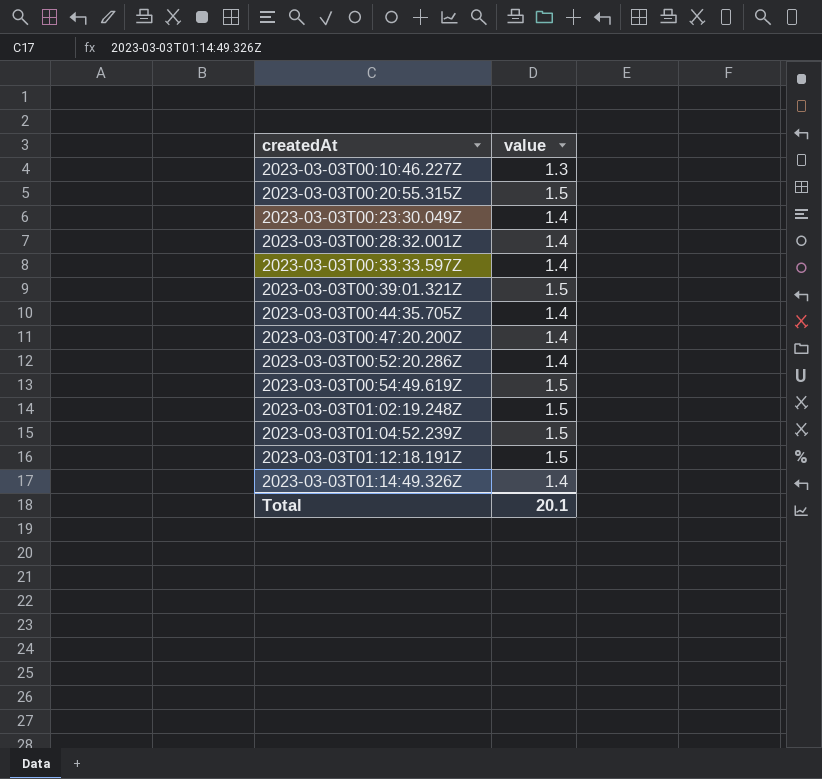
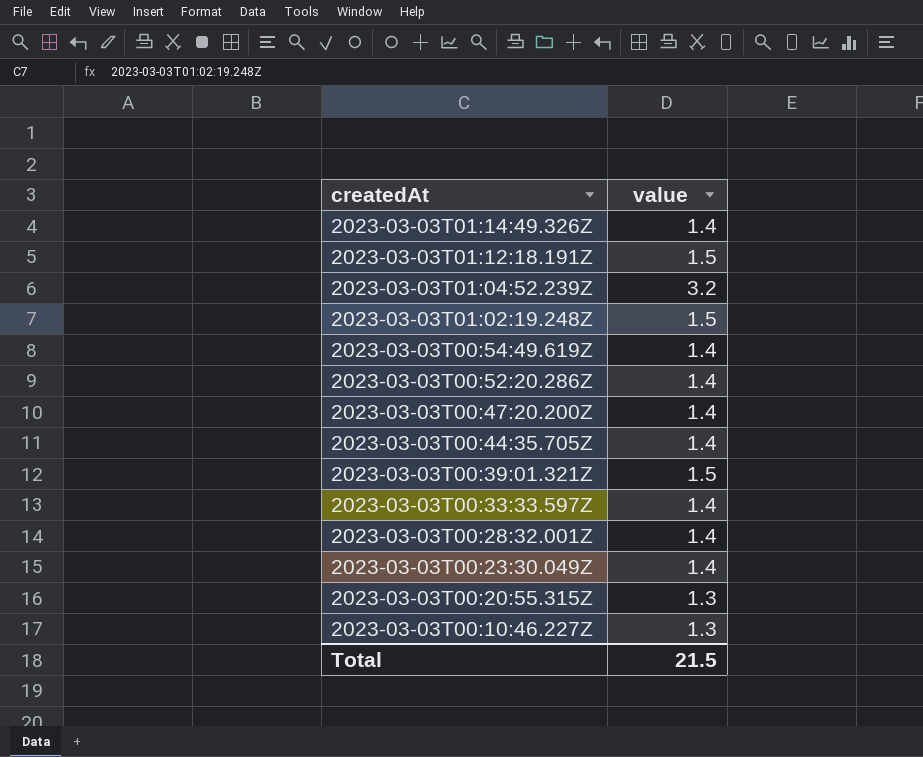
row order: createdAt ascending -> createdAt descending
2023-03-03T01:04:52.239Z | value: 1.5 -> 3.2
2023-03-03T00:54:49.619Z | value: 1.5 -> 1.4
2023-03-03T00:20:55.315Z | value: 1.5 -> 1.3
Total | value: 20.1 -> 21.5

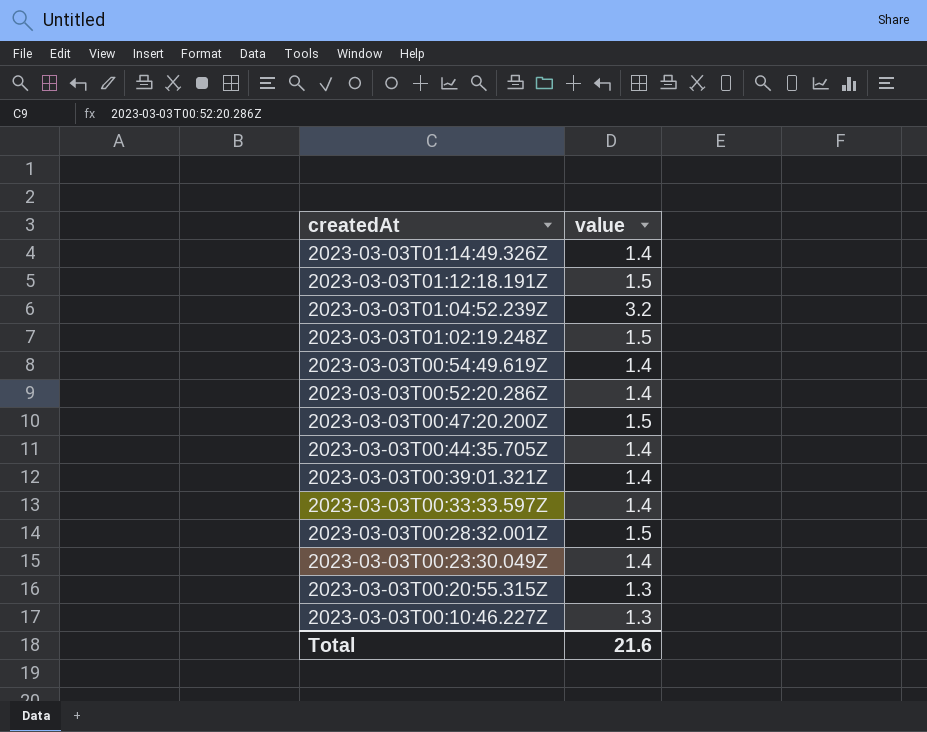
2023-03-03T00:47:20.200Z | value: 1.4 -> 1.5
2023-03-03T00:39:01.321Z | value: 1.5 -> 1.4
2023-03-03T00:28:32.001Z | value: 1.4 -> 1.5
Total | value: 21.5 -> 21.6

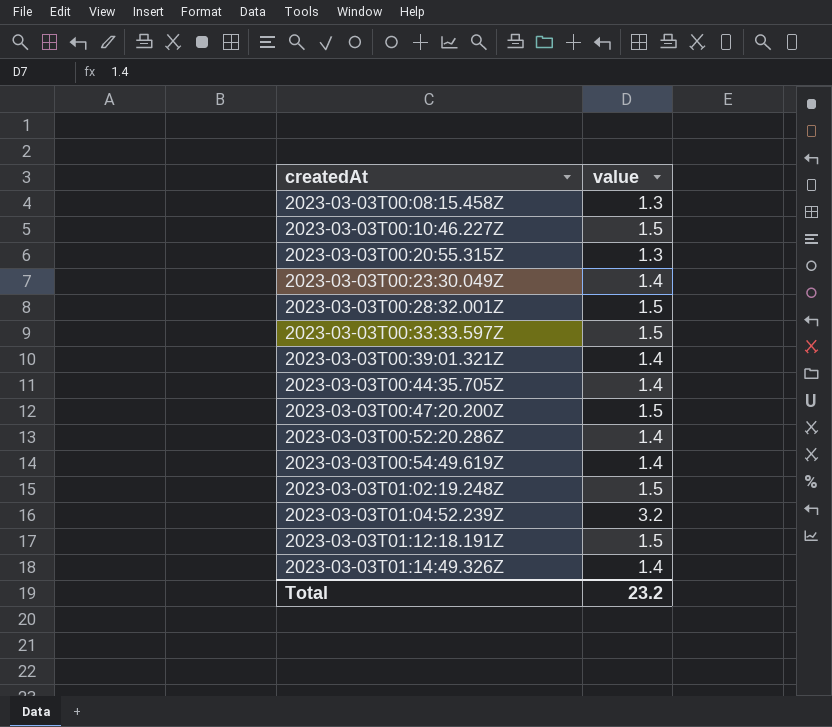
row order: createdAt descending -> createdAt ascending
row 2023-03-03T00:08:15.458Z: none -> 1.3
2023-03-03T00:10:46.227Z | value: 1.3 -> 1.5
2023-03-03T00:33:33.597Z | value: 1.4 -> 1.5
Total | value: 21.6 -> 23.2

